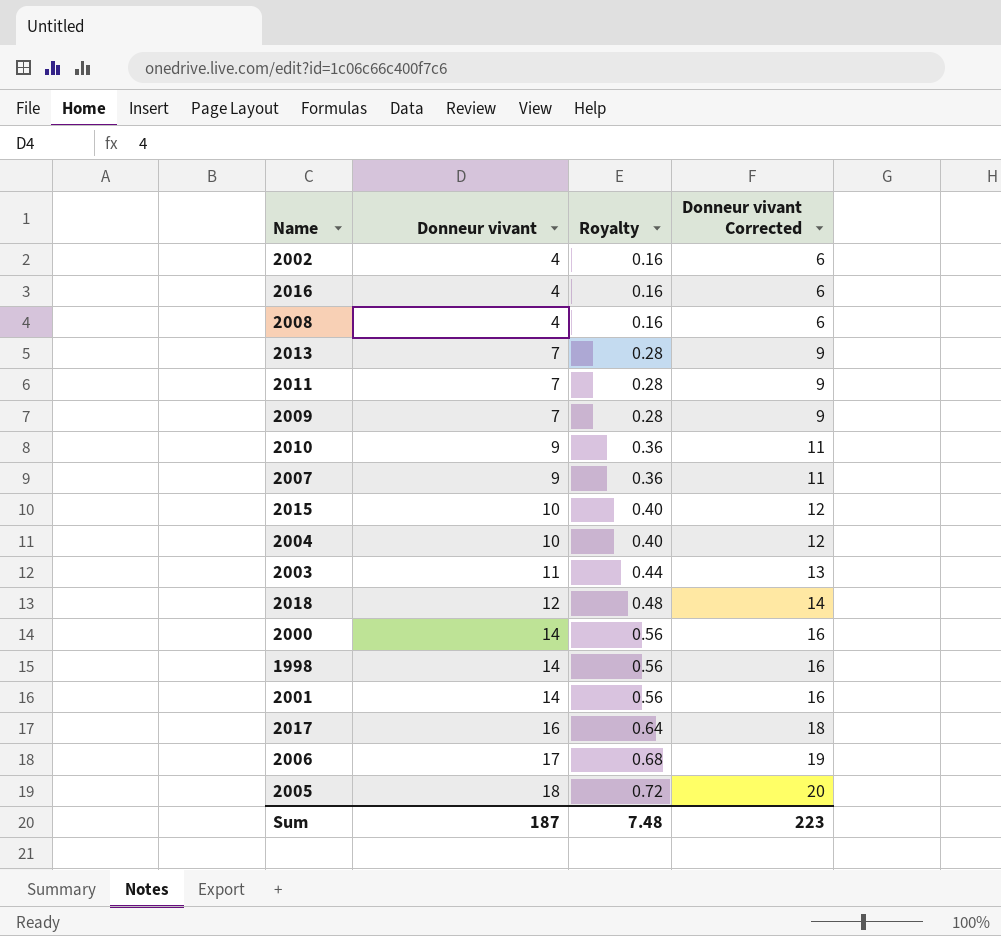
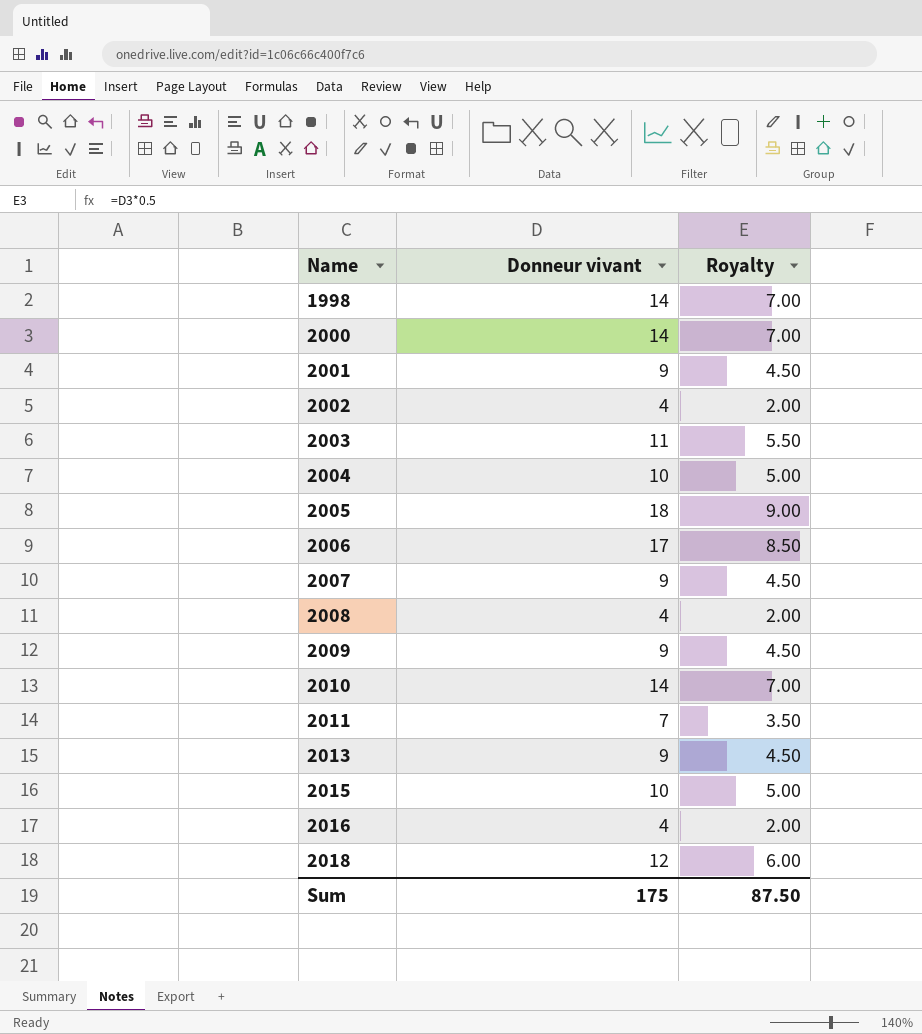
row order: Donneur vivant ascending -> Name ascending
column Donneur vivant Corrected | formula: [Donneur vivant] + 2 -> none
column Royalty | formula: [Donneur vivant] * 0.04 -> [Donneur vivant] * 0.5
row 2017: 16 | 0.64 | 18 -> none
2001 | Donneur vivant: 14 -> 9
2009 | Donneur vivant: 7 -> 9
2010 | Donneur vivant: 9 -> 14
2013 | Donneur vivant: 7 -> 9
Sum | Donneur vivant: 187 -> 175
Sum | Royalty: 7.48 -> 87.50

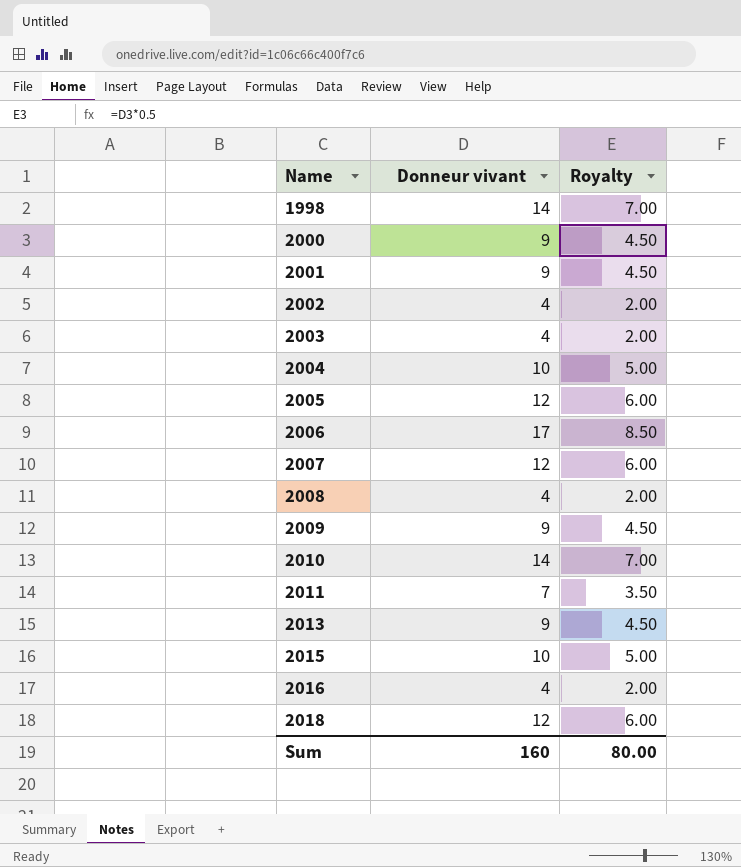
2000 | Donneur vivant: 14 -> 9
2000 | Royalty: 7.00 -> 4.50
2003 | Donneur vivant: 11 -> 4
2003 | Royalty: 5.50 -> 2.00
2005 | Donneur vivant: 18 -> 12
2005 | Royalty: 9.00 -> 6.00
2007 | Donneur vivant: 9 -> 12
2007 | Royalty: 4.50 -> 6.00
Sum | Donneur vivant: 175 -> 160
Sum | Royalty: 87.50 -> 80.00

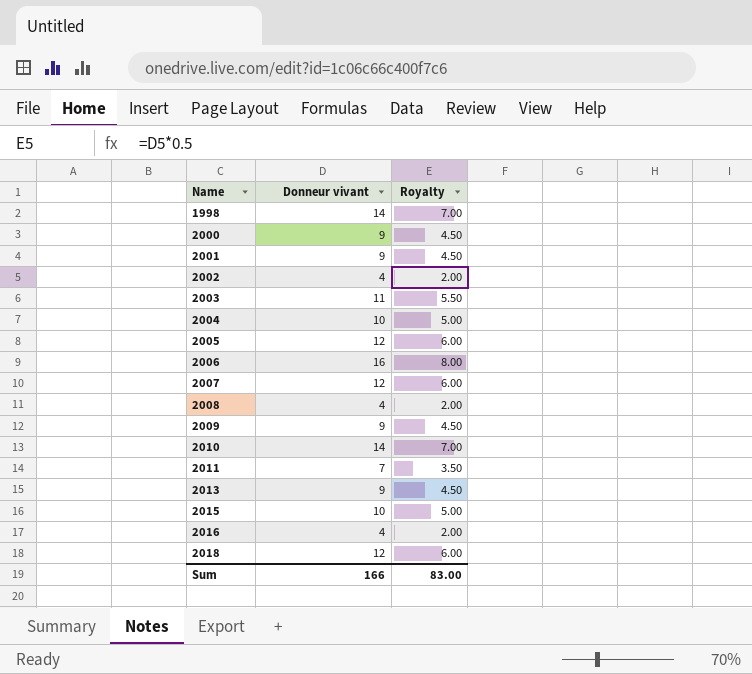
2003 | Donneur vivant: 4 -> 11
2003 | Royalty: 2.00 -> 5.50
2006 | Donneur vivant: 17 -> 16
2006 | Royalty: 8.50 -> 8.00
Sum | Donneur vivant: 160 -> 166
Sum | Royalty: 80.00 -> 83.00

